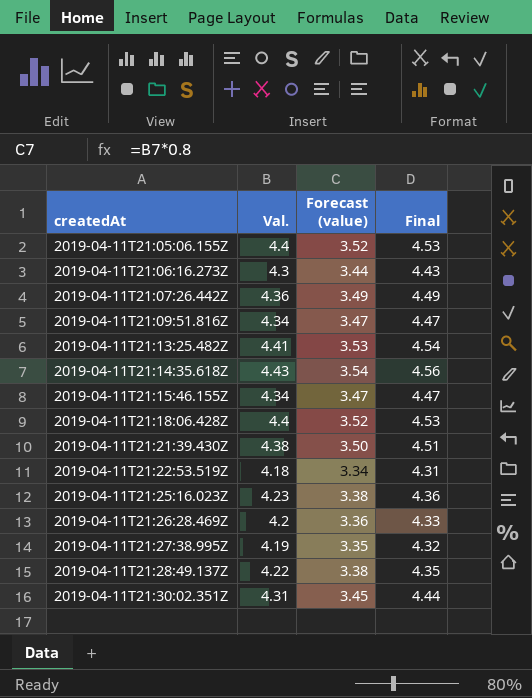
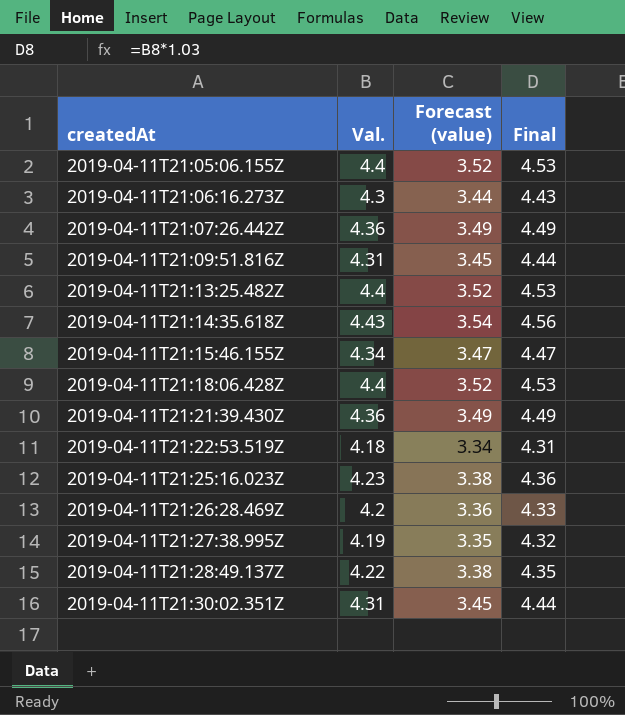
2019-04-11T21:09:51.816Z | Val.: 4.34 -> 4.31
2019-04-11T21:09:51.816Z | Forecast (value): 3.47 -> 3.45
2019-04-11T21:09:51.816Z | Final: 4.47 -> 4.44
2019-04-11T21:13:25.482Z | Val.: 4.41 -> 4.4
2019-04-11T21:13:25.482Z | Forecast (value): 3.53 -> 3.52
2019-04-11T21:13:25.482Z | Final: 4.54 -> 4.53
2019-04-11T21:21:39.430Z | Val.: 4.38 -> 4.36
2019-04-11T21:21:39.430Z | Forecast (value): 3.50 -> 3.49
2019-04-11T21:21:39.430Z | Final: 4.51 -> 4.49

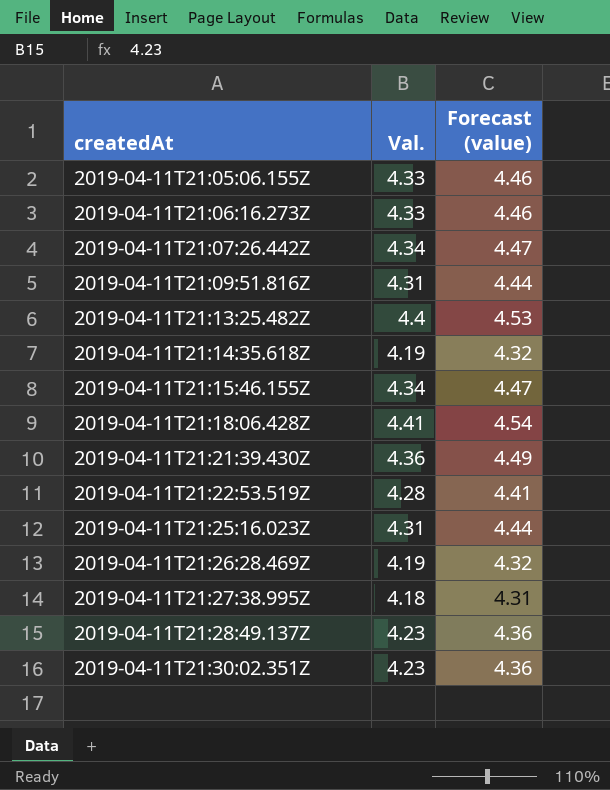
column Final | formula: [Val.] * 1.03 -> none
column Forecast (value) | formula: [Val.] * 0.8 -> [Val.] * 1.03
2019-04-11T21:05:06.155Z | Val.: 4.4 -> 4.33
2019-04-11T21:06:16.273Z | Val.: 4.3 -> 4.33
2019-04-11T21:07:26.442Z | Val.: 4.36 -> 4.34
2019-04-11T21:14:35.618Z | Val.: 4.43 -> 4.19
2019-04-11T21:18:06.428Z | Val.: 4.4 -> 4.41
2019-04-11T21:22:53.519Z | Val.: 4.18 -> 4.28
2019-04-11T21:25:16.023Z | Val.: 4.23 -> 4.31
2019-04-11T21:26:28.469Z | Val.: 4.2 -> 4.19
2019-04-11T21:27:38.995Z | Val.: 4.19 -> 4.18
2019-04-11T21:28:49.137Z | Val.: 4.22 -> 4.23
2019-04-11T21:30:02.351Z | Val.: 4.31 -> 4.23

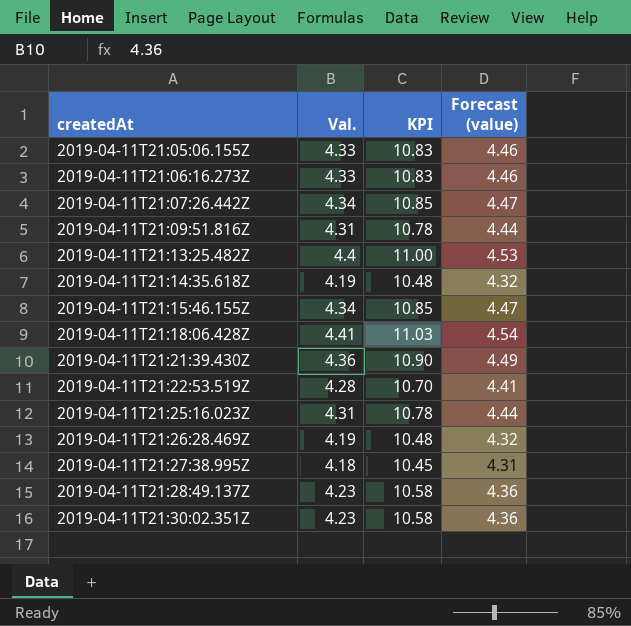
column KPI | formula: none -> [Val.] * 2.5

